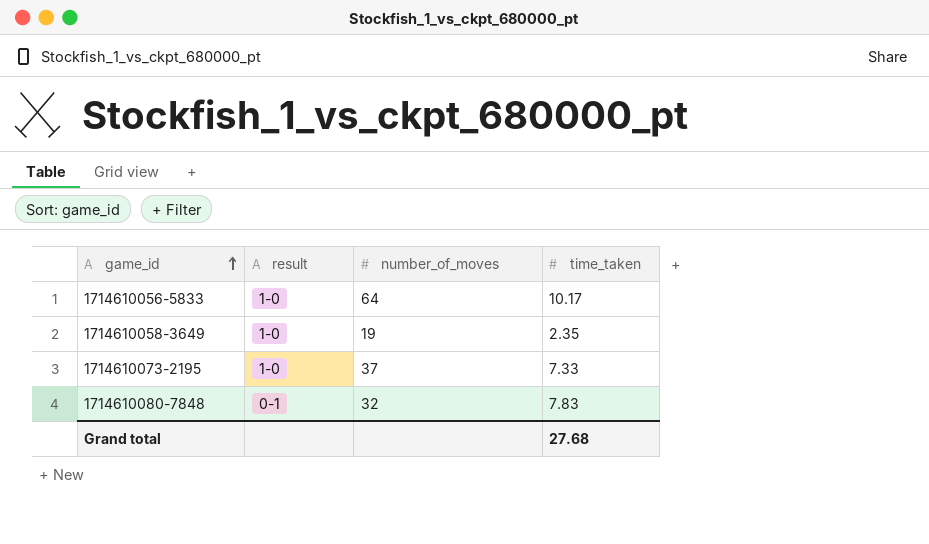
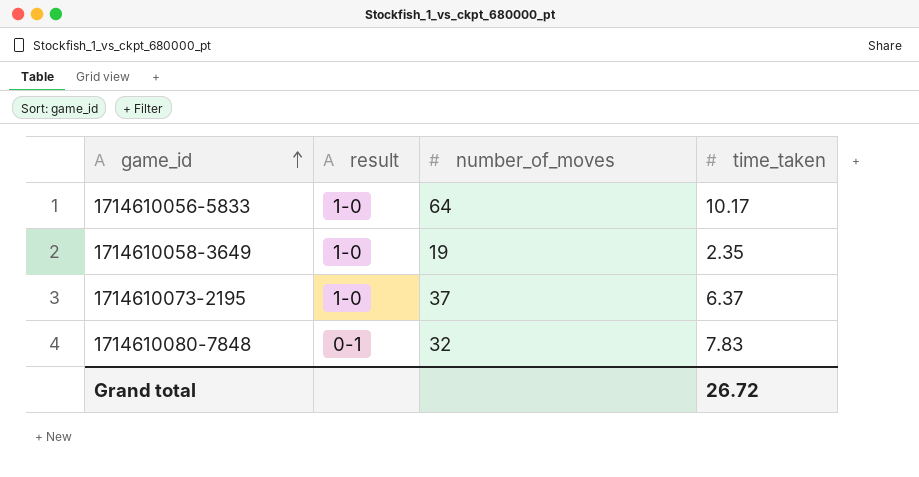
1714610073-2195 | time_taken: 7.33 -> 6.37
Grand total | time_taken: 27.68 -> 26.72

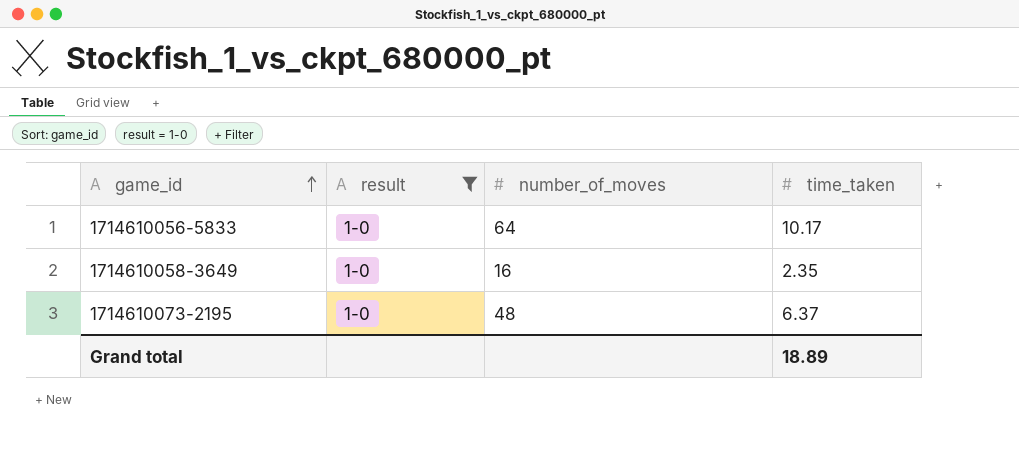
filter: none -> result = 1-0
1714610058-3649 | number_of_moves: 19 -> 16
1714610073-2195 | number_of_moves: 37 -> 48
Grand total | time_taken: 26.72 -> 18.89

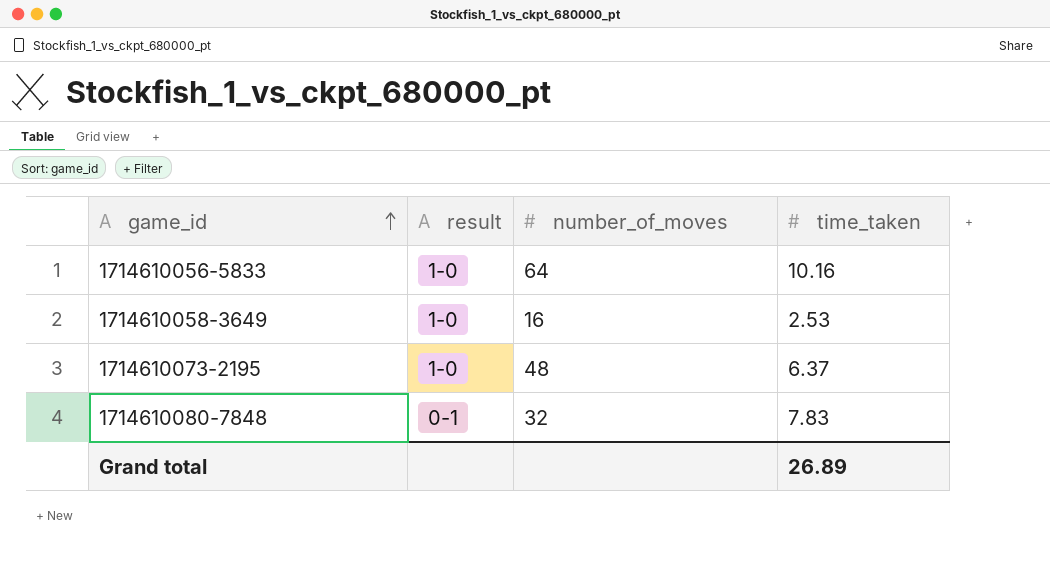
filter: result = 1-0 -> none
1714610056-5833 | time_taken: 10.17 -> 10.16
1714610058-3649 | time_taken: 2.35 -> 2.53
Grand total | time_taken: 18.89 -> 26.89

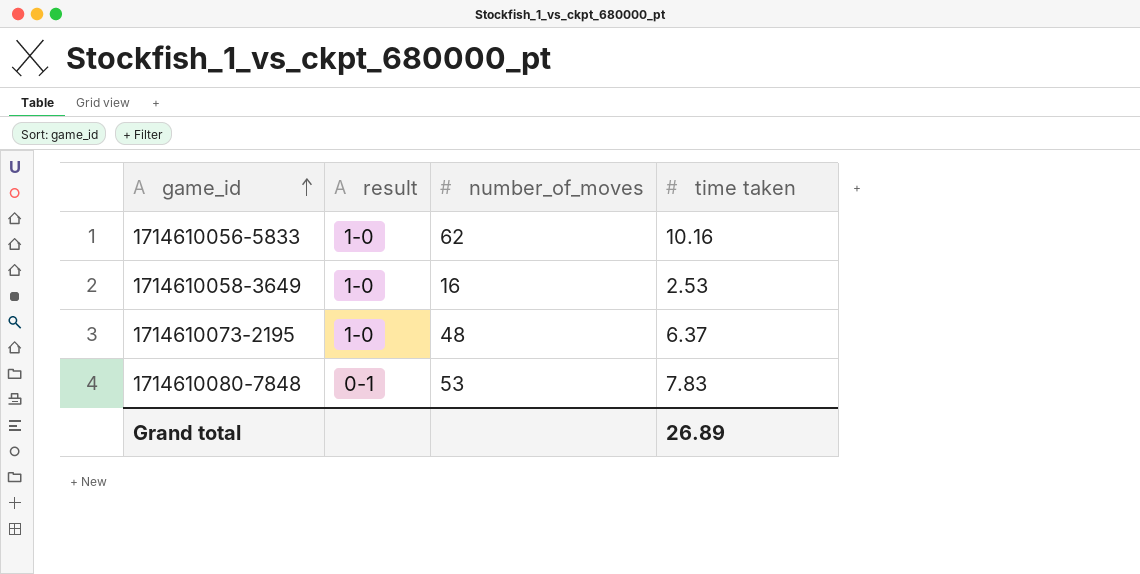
column name: time_taken -> time taken
1714610056-5833 | number_of_moves: 64 -> 62
1714610080-7848 | number_of_moves: 32 -> 53

